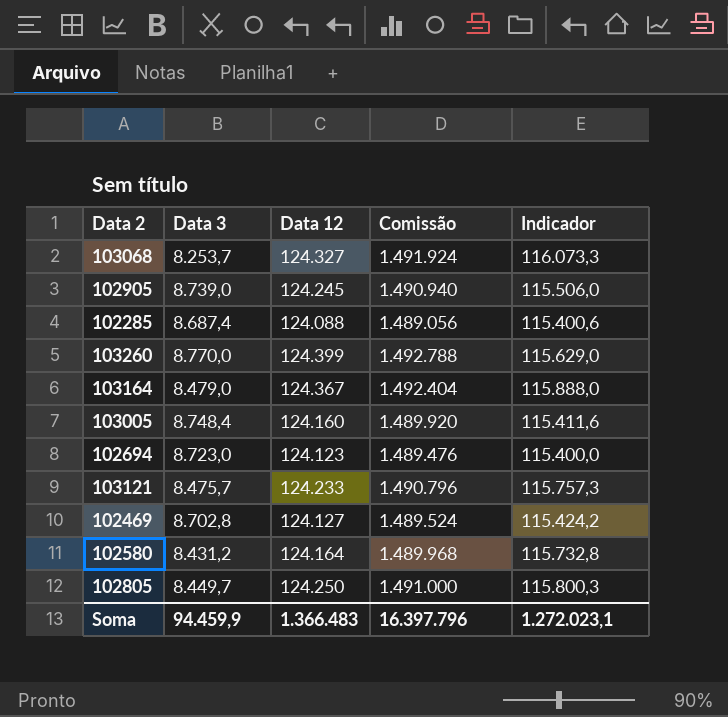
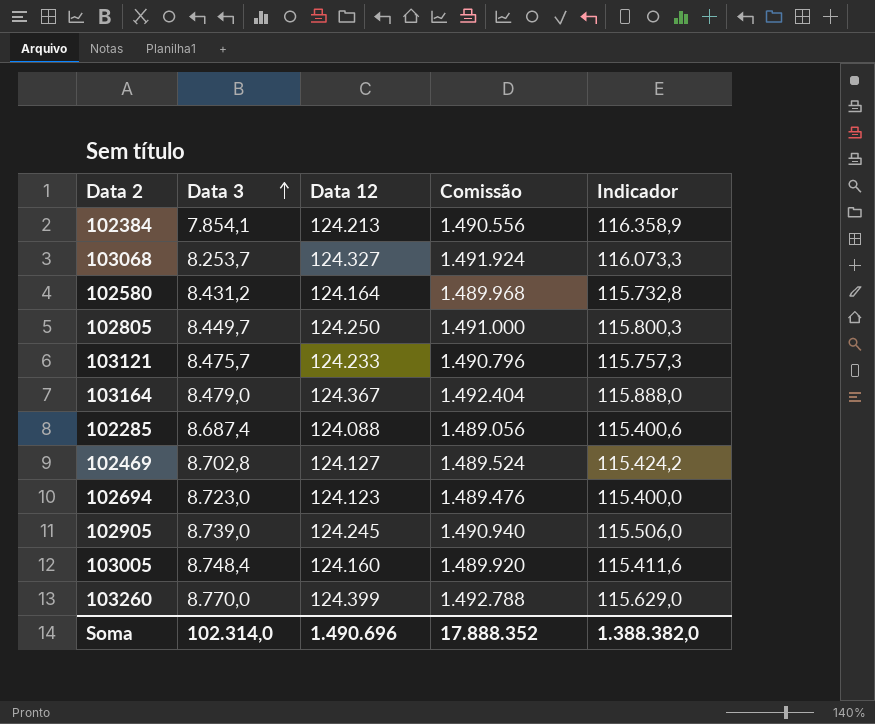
row order: none -> Data 3 ascending
row 102384: none -> 7.854,1 | 124.213 | 1.490.556 | 116.358,9
Soma | Data 3: 94.459,9 -> 102.314,0
Soma | Data 12: 1.366.483 -> 1.490.696
Soma | Comissão: 16.397.796 -> 17.888.352
Soma | Indicador: 1.272.023,1 -> 1.388.382,0

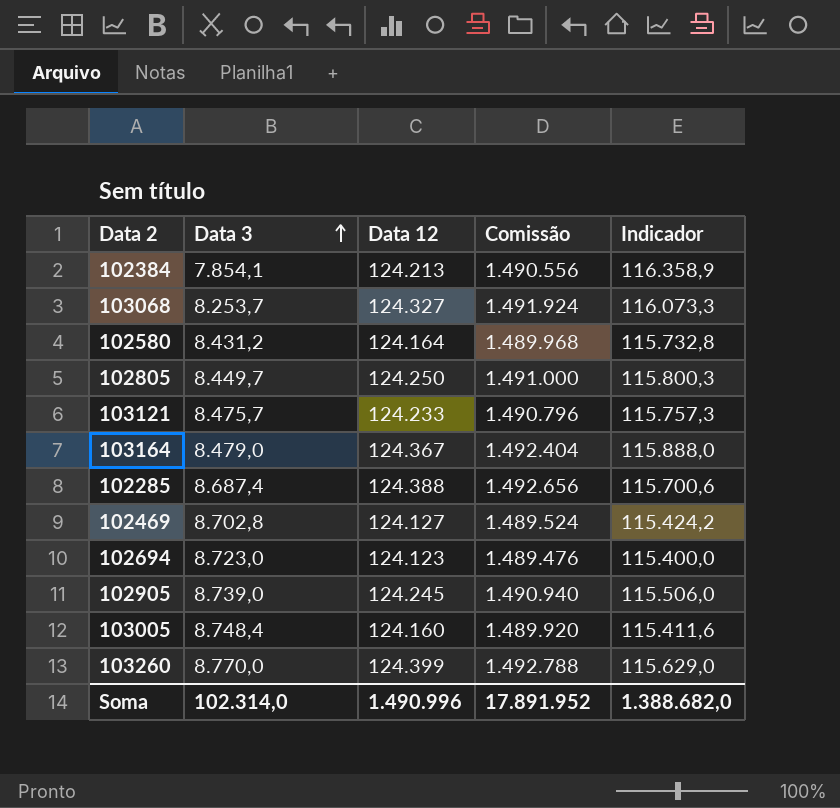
102285 | Data 12: 124.088 -> 124.388
102285 | Comissão: 1.489.056 -> 1.492.656
102285 | Indicador: 115.400,6 -> 115.700,6
Soma | Data 12: 1.490.696 -> 1.490.996
Soma | Comissão: 17.888.352 -> 17.891.952
Soma | Indicador: 1.388.382,0 -> 1.388.682,0

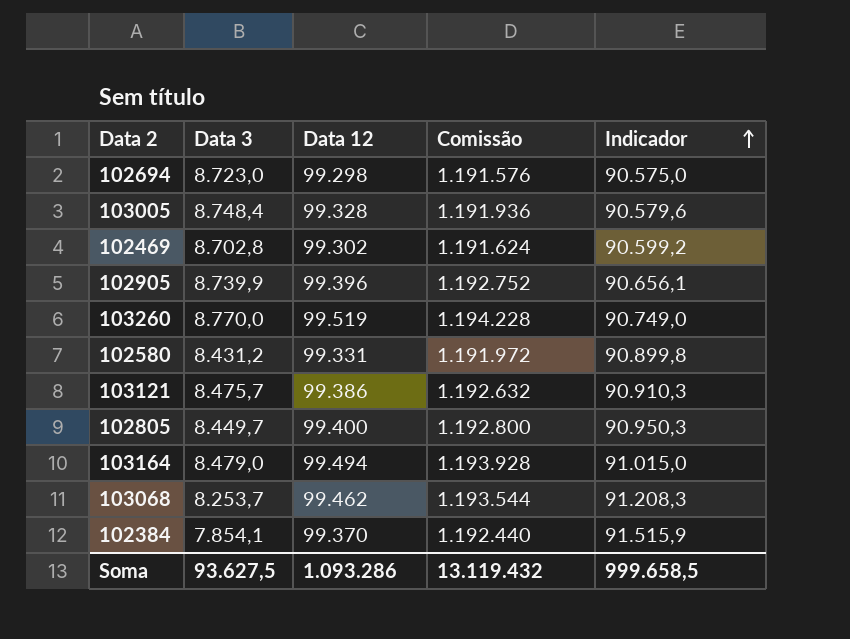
row order: Data 3 ascending -> Indicador ascending
row 102285: 8.687,4 | 124.388 | 1.492.656 | 115.700,6 -> none
102694 | Data 12: 124.123 -> 99.298
102694 | Comissão: 1.489.476 -> 1.191.576
102694 | Indicador: 115.400,0 -> 90.575,0
103005 | Data 12: 124.160 -> 99.328
103005 | Comissão: 1.489.920 -> 1.191.936
103005 | Indicador: 115.411,6 -> 90.579,6
102469 | Data 12: 124.127 -> 99.302
102469 | Comissão: 1.489.524 -> 1.191.624
102469 | Indicador: 115.424,2 -> 90.599,2
102905 | Data 3: 8.739,0 -> 8.739,9
102905 | Data 12: 124.245 -> 99.396
102905 | Comissão: 1.490.940 -> 1.192.752
102905 | Indicador: 115.506,0 -> 90.656,1
103260 | Data 12: 124.399 -> 99.519
103260 | Comissão: 1.492.788 -> 1.194.228
103260 | Indicador: 115.629,0 -> 90.749,0
102580 | Data 12: 124.164 -> 99.331
102580 | Comissão: 1.489.968 -> 1.191.972
102580 | Indicador: 115.732,8 -> 90.899,8
103121 | Data 12: 124.233 -> 99.386
103121 | Comissão: 1.490.796 -> 1.192.632
103121 | Indicador: 115.757,3 -> 90.910,3
102805 | Data 12: 124.250 -> 99.400
102805 | Comissão: 1.491.000 -> 1.192.800
102805 | Indicador: 115.800,3 -> 90.950,3
103164 | Data 12: 124.367 -> 99.494
103164 | Comissão: 1.492.404 -> 1.193.928
103164 | Indicador: 115.888,0 -> 91.015,0
103068 | Data 12: 124.327 -> 99.462
103068 | Comissão: 1.491.924 -> 1.193.544
103068 | Indicador: 116.073,3 -> 91.208,3
102384 | Data 12: 124.213 -> 99.370
102384 | Comissão: 1.490.556 -> 1.192.440
102384 | Indicador: 116.358,9 -> 91.515,9
Soma | Data 3: 102.314,0 -> 93.627,5
Soma | Data 12: 1.490.996 -> 1.093.286
Soma | Comissão: 17.891.952 -> 13.119.432
Soma | Indicador: 1.388.682,0 -> 999.658,5

